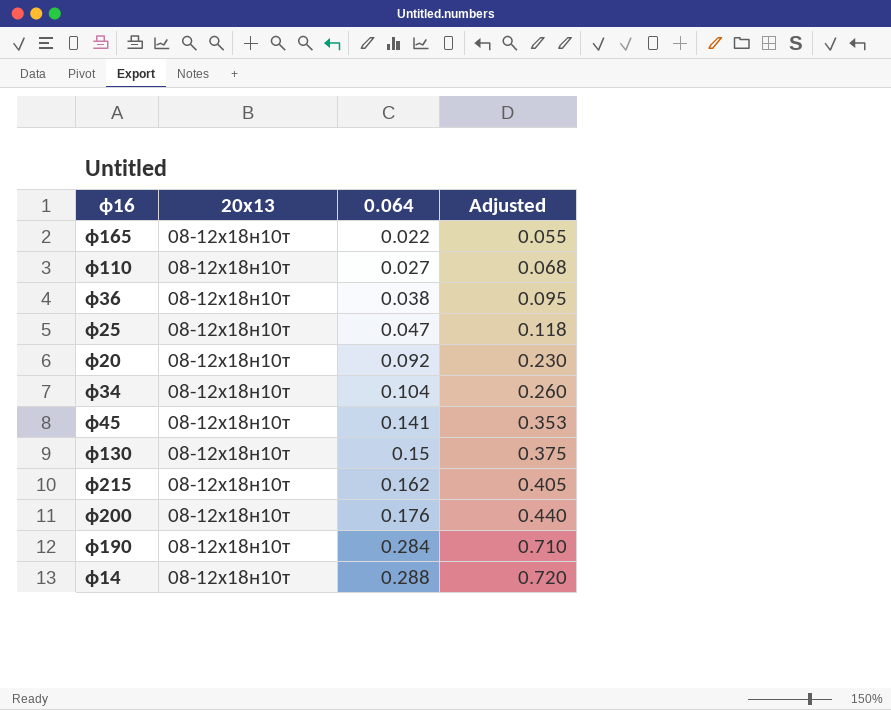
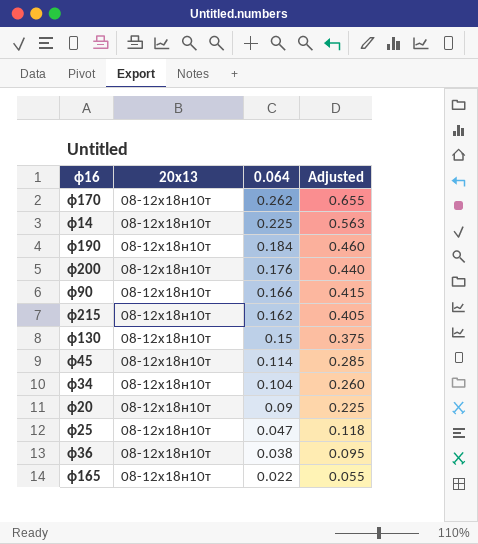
row order: 0.064 ascending -> 0.064 descending
row ф110: 08-12х18н10т | 0.027 | 0.068 -> none
row ф170: none -> 08-12х18н10т | 0.262 | 0.655
ф14 | 0.064: 0.288 -> 0.225
ф14 | Adjusted: 0.720 -> 0.563
ф190 | 0.064: 0.284 -> 0.184
ф190 | Adjusted: 0.710 -> 0.460
row ф90: none -> 08-12х18н10т | 0.166 | 0.415
ф45 | 0.064: 0.141 -> 0.114
ф45 | Adjusted: 0.353 -> 0.285
ф20 | 0.064: 0.092 -> 0.09
ф20 | Adjusted: 0.230 -> 0.225

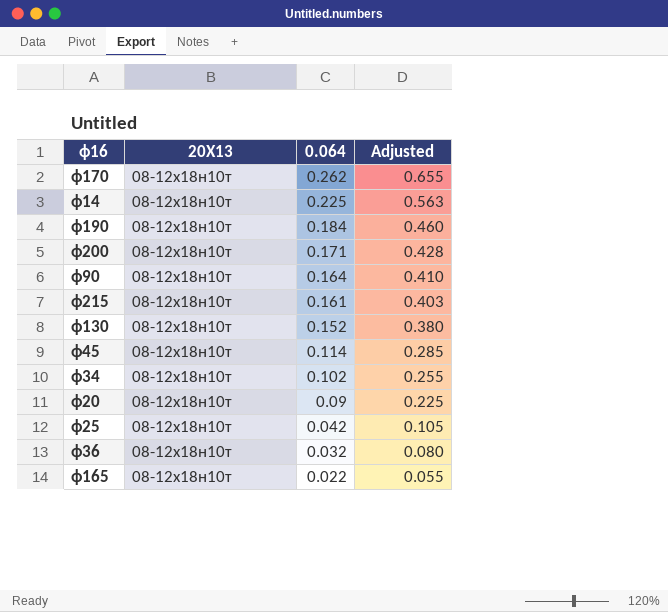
column name: 20х13 -> 20Х13
ф200 | 0.064: 0.176 -> 0.171
ф200 | Adjusted: 0.440 -> 0.428
ф90 | 0.064: 0.166 -> 0.164
ф90 | Adjusted: 0.415 -> 0.410
ф215 | 0.064: 0.162 -> 0.161
ф215 | Adjusted: 0.405 -> 0.403
ф130 | 0.064: 0.15 -> 0.152
ф130 | Adjusted: 0.375 -> 0.380
ф34 | 0.064: 0.104 -> 0.102
ф34 | Adjusted: 0.260 -> 0.255
ф25 | 0.064: 0.047 -> 0.042
ф25 | Adjusted: 0.118 -> 0.105
ф36 | 0.064: 0.038 -> 0.032
ф36 | Adjusted: 0.095 -> 0.080

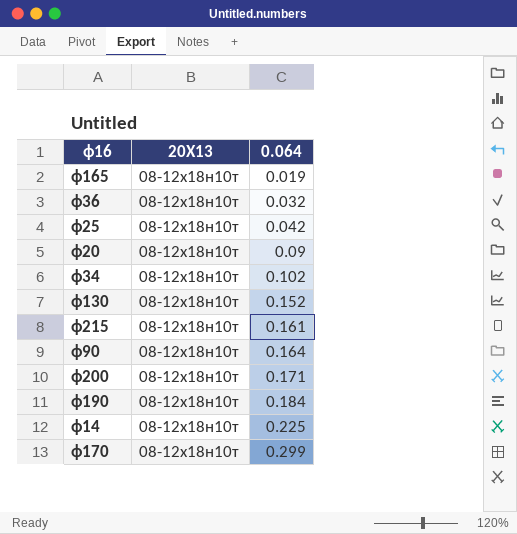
row order: 0.064 descending -> 0.064 ascending
column Adjusted | formula: [0.064] * 2.5 -> none
row ф45: 08-12х18н10т | 0.114 | 0.285 -> none
ф165 | 0.064: 0.022 -> 0.019
ф170 | 0.064: 0.262 -> 0.299

